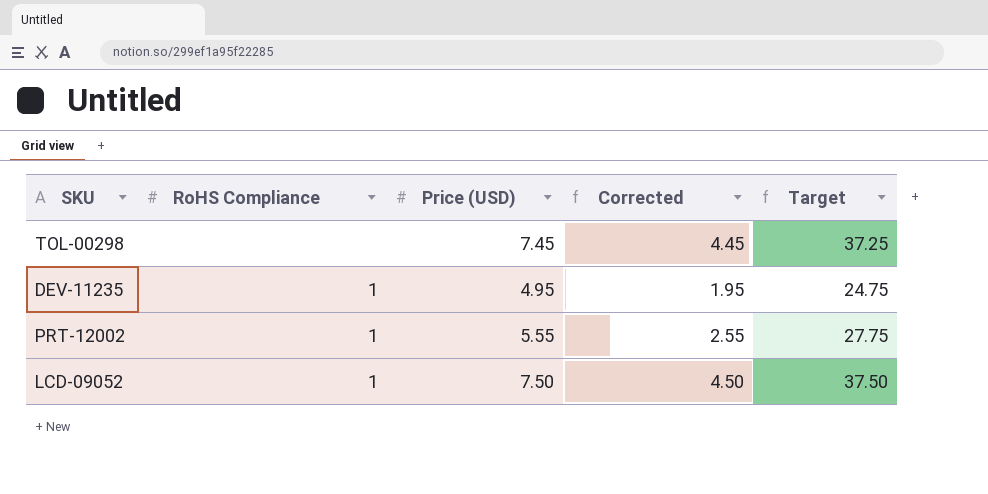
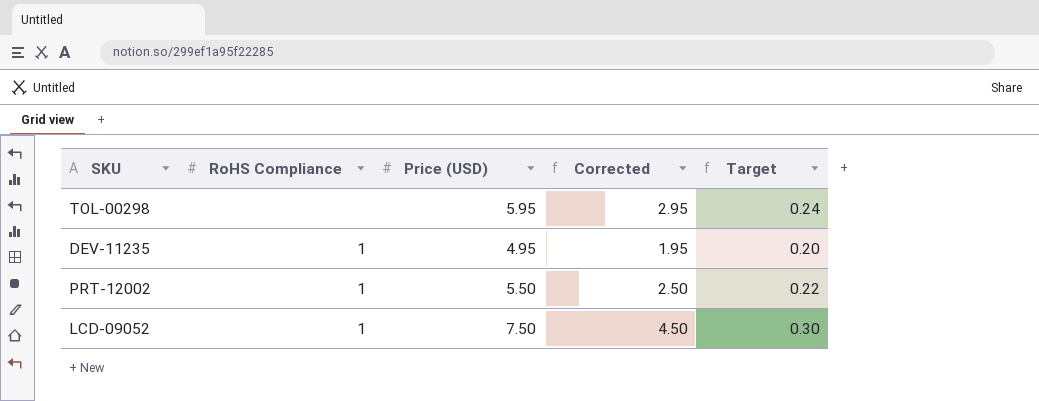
column Target | formula: [Price (USD)] * 5 -> [Price (USD)] * 0.04
TOL-00298 | Price (USD): 7.45 -> 5.95
TOL-00298 | Corrected: 4.45 -> 2.95
PRT-12002 | Price (USD): 5.55 -> 5.50
PRT-12002 | Corrected: 2.55 -> 2.50

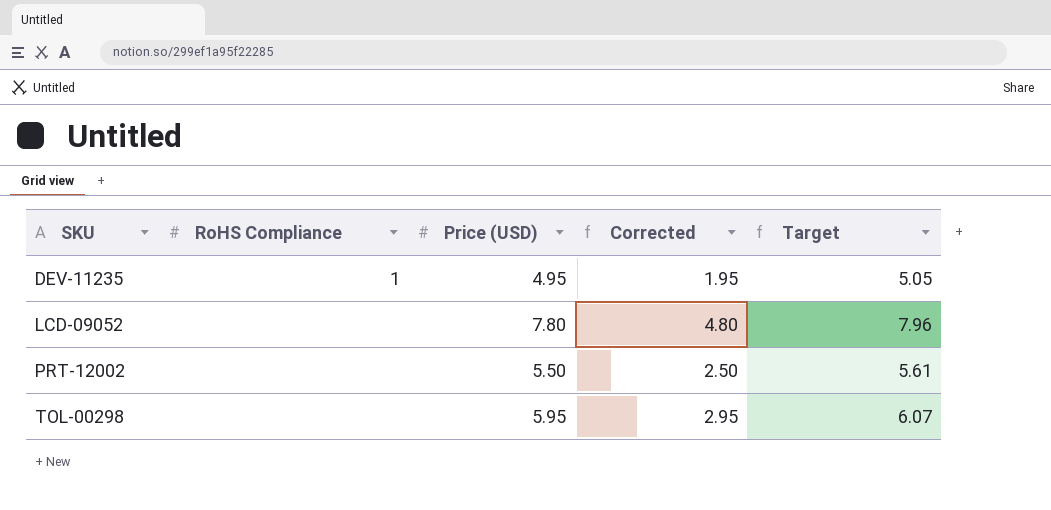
row order: none -> SKU ascending
column Target | formula: [Price (USD)] * 0.04 -> [Price (USD)] * 1.02
LCD-09052 | RoHS Compliance: 1 -> none
LCD-09052 | Price (USD): 7.50 -> 7.80
LCD-09052 | Corrected: 4.50 -> 4.80
PRT-12002 | RoHS Compliance: 1 -> none

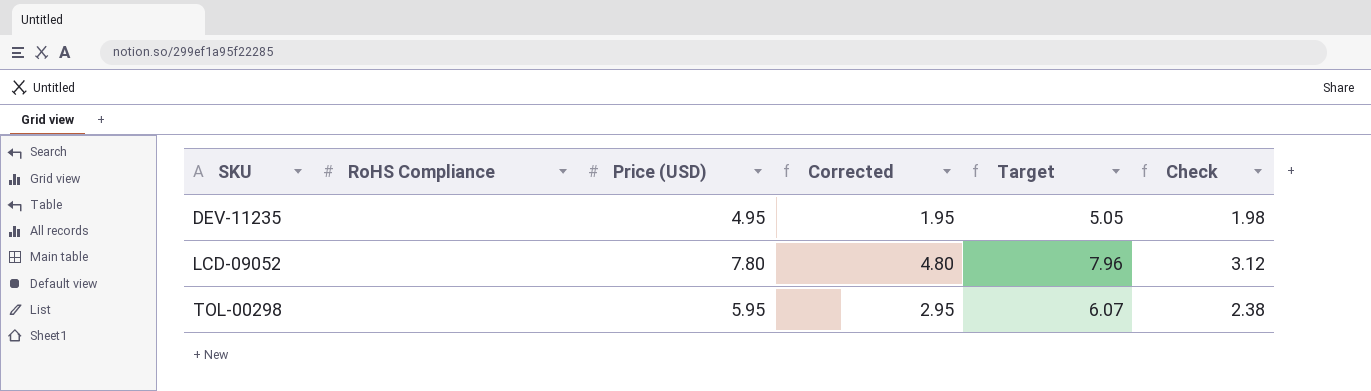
column Check | formula: none -> [Price (USD)] * 0.4
row PRT-12002: none | 5.50 | 2.50 | 5.61 -> none
DEV-11235 | RoHS Compliance: 1 -> none

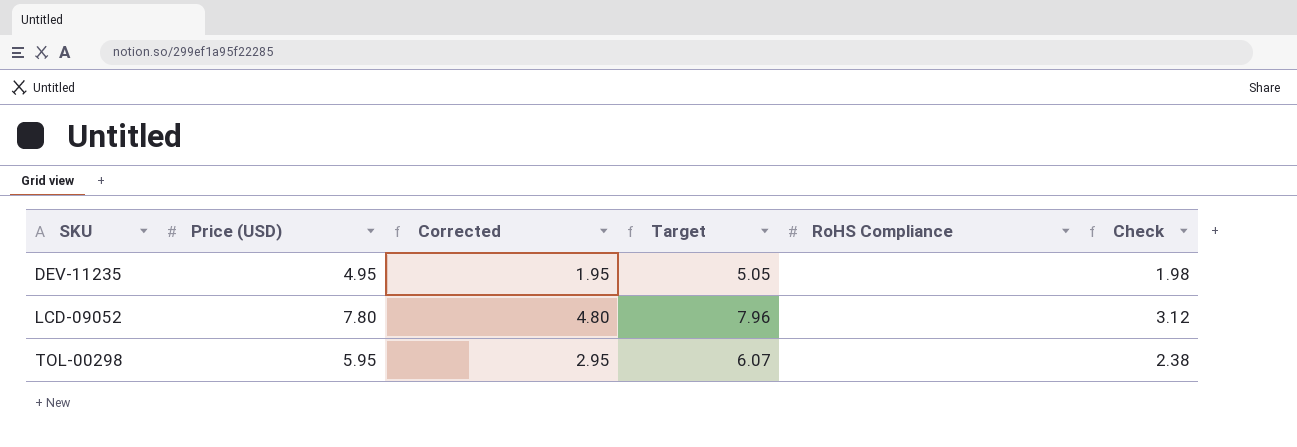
column RoHS Compliance | position: 2 -> 5

